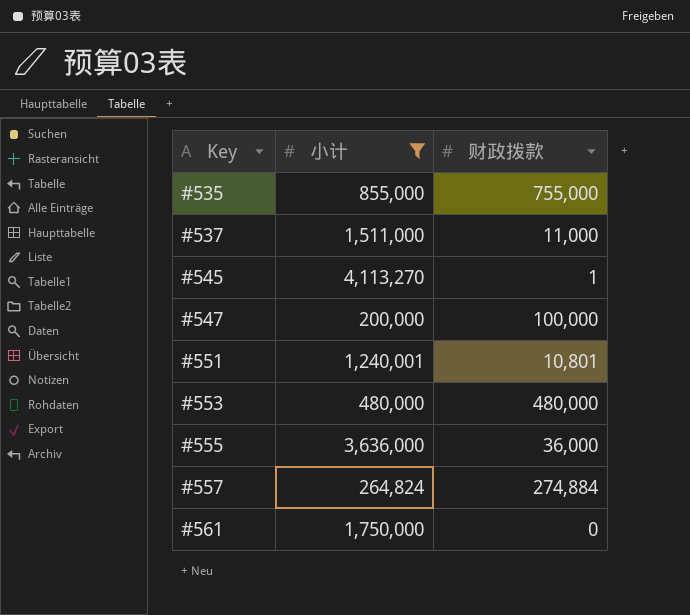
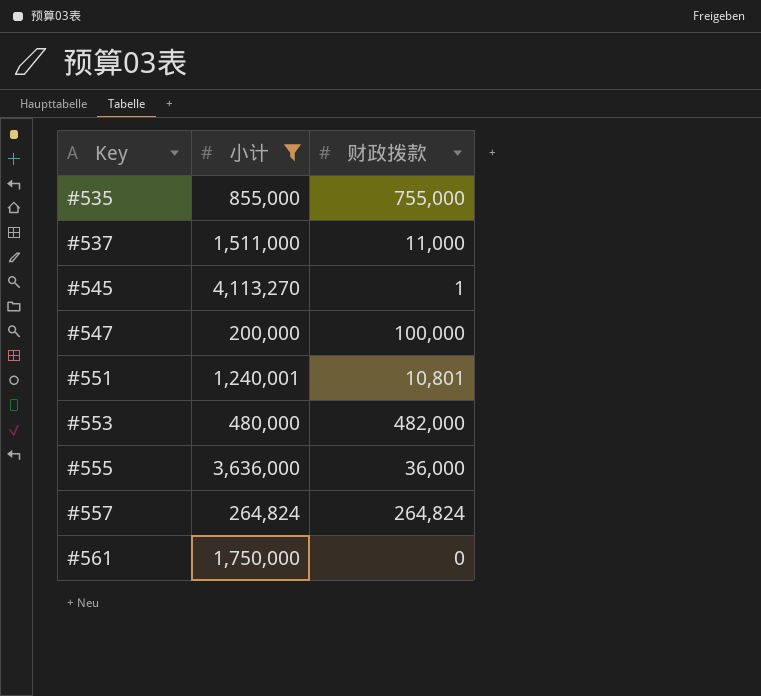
#553 | 财政拨款: 480,000 -> 482,000
#557 | 财政拨款: 274,884 -> 264,824

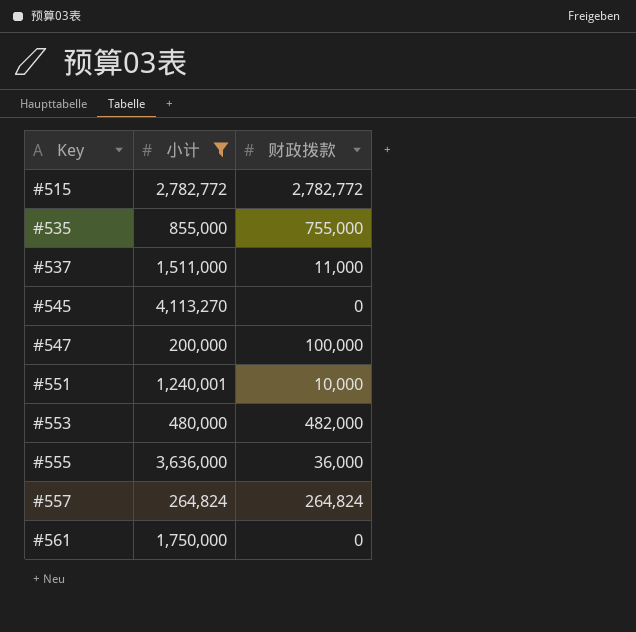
row #515: none -> 2,782,772 | 2,782,772
#545 | 财政拨款: 1 -> 0
#551 | 财政拨款: 10,801 -> 10,000

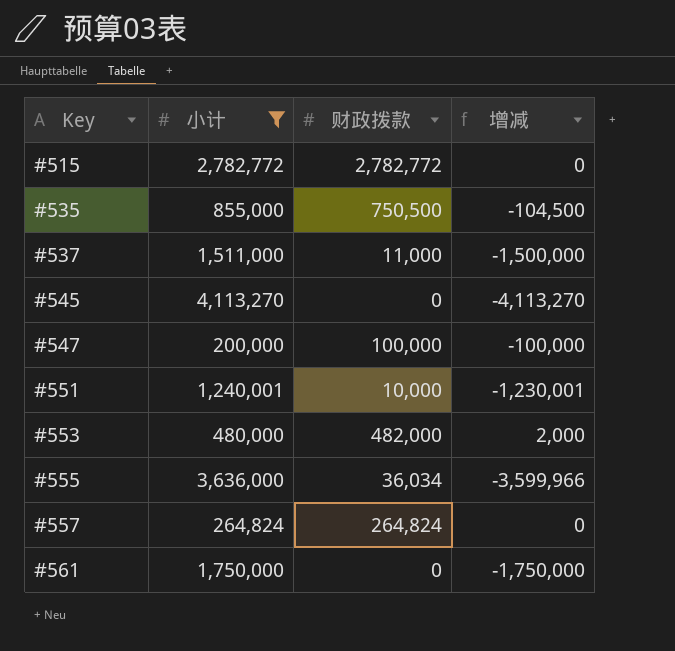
column 增减 | formula: none -> [财政拨款] - [小计]
#535 | 财政拨款: 755,000 -> 750,500
#555 | 财政拨款: 36,000 -> 36,034

